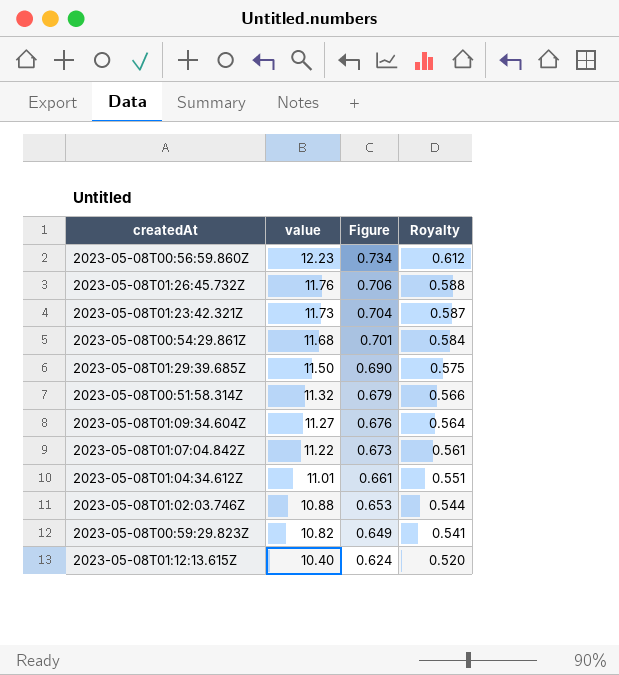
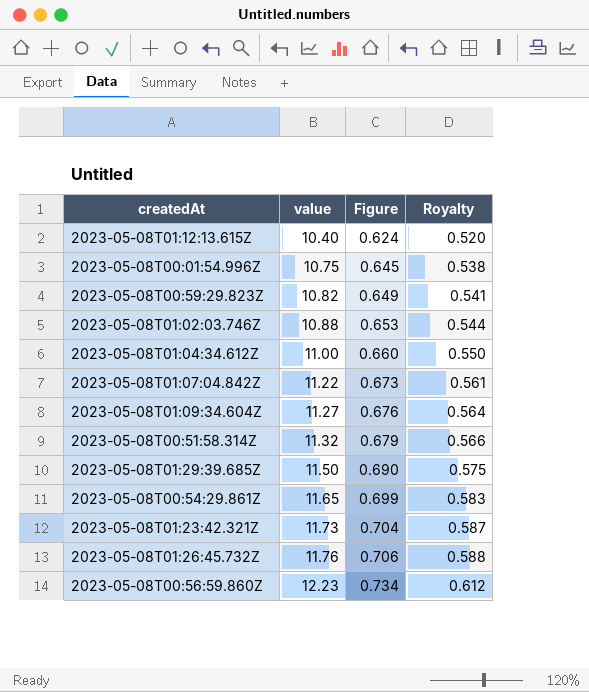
row order: value descending -> value ascending
row 2023-05-08T00:01:54.996Z: none -> 10.75 | 0.645 | 0.538
2023-05-08T01:04:34.612Z | value: 11.01 -> 11.00
2023-05-08T01:04:34.612Z | Figure: 0.661 -> 0.660
2023-05-08T01:04:34.612Z | Royalty: 0.551 -> 0.550
2023-05-08T00:54:29.861Z | value: 11.68 -> 11.65
2023-05-08T00:54:29.861Z | Figure: 0.701 -> 0.699
2023-05-08T00:54:29.861Z | Royalty: 0.584 -> 0.583

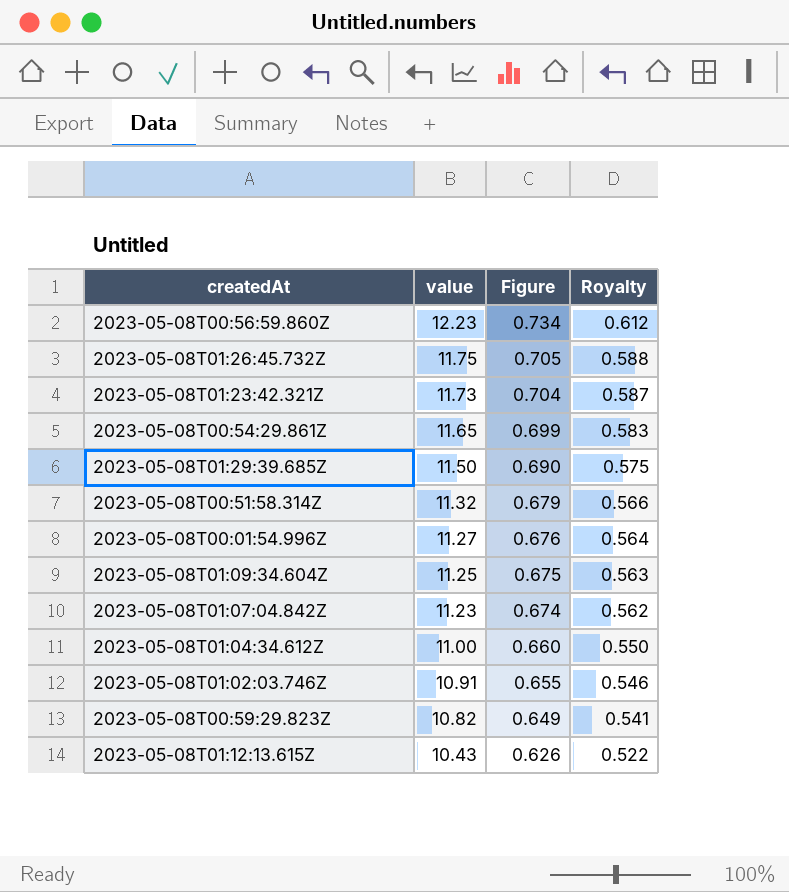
row order: value ascending -> value descending
2023-05-08T01:26:45.732Z | value: 11.76 -> 11.75
2023-05-08T01:26:45.732Z | Figure: 0.706 -> 0.705
2023-05-08T00:01:54.996Z | value: 10.75 -> 11.27
2023-05-08T00:01:54.996Z | Figure: 0.645 -> 0.676
2023-05-08T00:01:54.996Z | Royalty: 0.538 -> 0.564
2023-05-08T01:09:34.604Z | value: 11.27 -> 11.25
2023-05-08T01:09:34.604Z | Figure: 0.676 -> 0.675
2023-05-08T01:09:34.604Z | Royalty: 0.564 -> 0.563
2023-05-08T01:07:04.842Z | value: 11.22 -> 11.23
2023-05-08T01:07:04.842Z | Figure: 0.673 -> 0.674
2023-05-08T01:07:04.842Z | Royalty: 0.561 -> 0.562
2023-05-08T01:02:03.746Z | value: 10.88 -> 10.91
2023-05-08T01:02:03.746Z | Figure: 0.653 -> 0.655
2023-05-08T01:02:03.746Z | Royalty: 0.544 -> 0.546
2023-05-08T01:12:13.615Z | value: 10.40 -> 10.43
2023-05-08T01:12:13.615Z | Figure: 0.624 -> 0.626
2023-05-08T01:12:13.615Z | Royalty: 0.520 -> 0.522

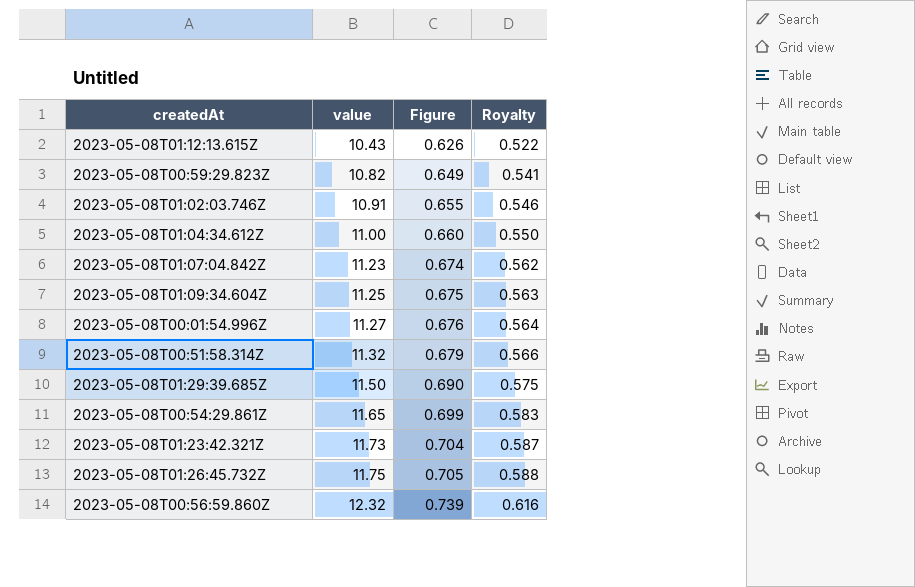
row order: value descending -> value ascending
2023-05-08T00:56:59.860Z | value: 12.23 -> 12.32
2023-05-08T00:56:59.860Z | Figure: 0.734 -> 0.739
2023-05-08T00:56:59.860Z | Royalty: 0.612 -> 0.616

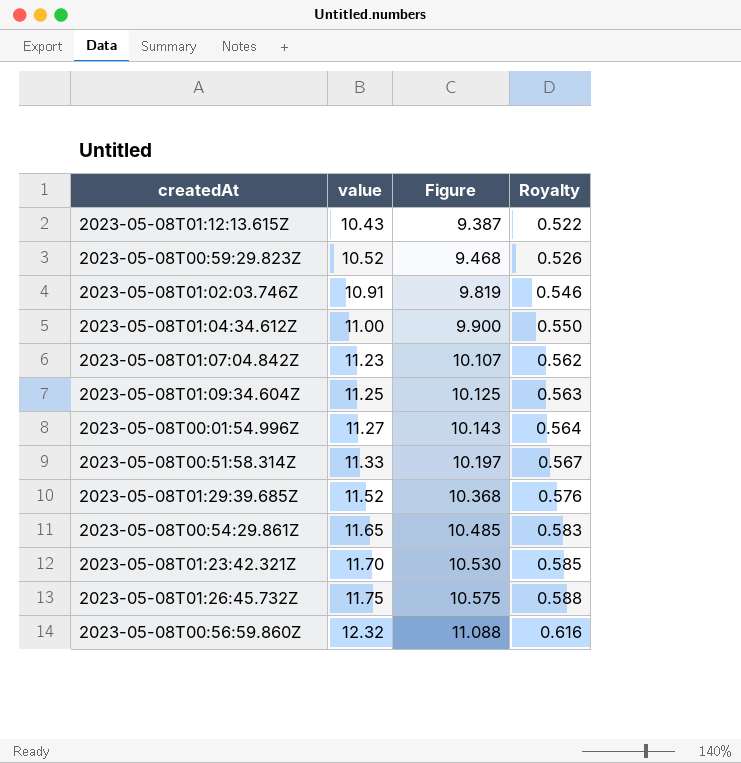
column Figure | formula: [value] * 0.06 -> [value] * 0.9
2023-05-08T00:59:29.823Z | value: 10.82 -> 10.52
2023-05-08T00:59:29.823Z | Royalty: 0.541 -> 0.526
2023-05-08T00:51:58.314Z | value: 11.32 -> 11.33
2023-05-08T00:51:58.314Z | Royalty: 0.566 -> 0.567
2023-05-08T01:29:39.685Z | value: 11.50 -> 11.52
2023-05-08T01:29:39.685Z | Royalty: 0.575 -> 0.576
2023-05-08T01:23:42.321Z | value: 11.73 -> 11.70
2023-05-08T01:23:42.321Z | Royalty: 0.587 -> 0.585

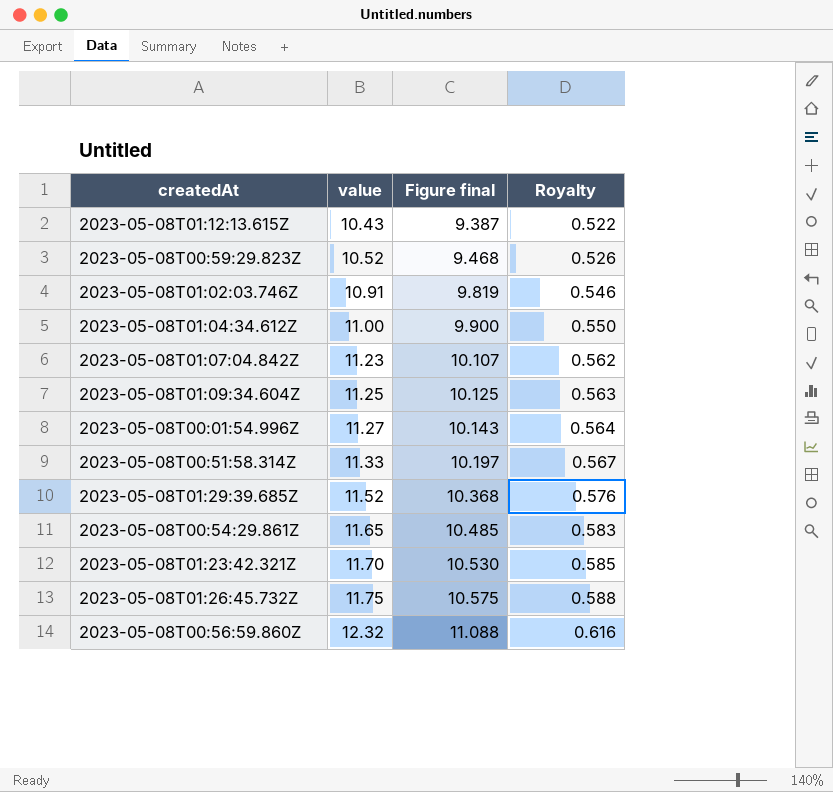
column name: Figure -> Figure final

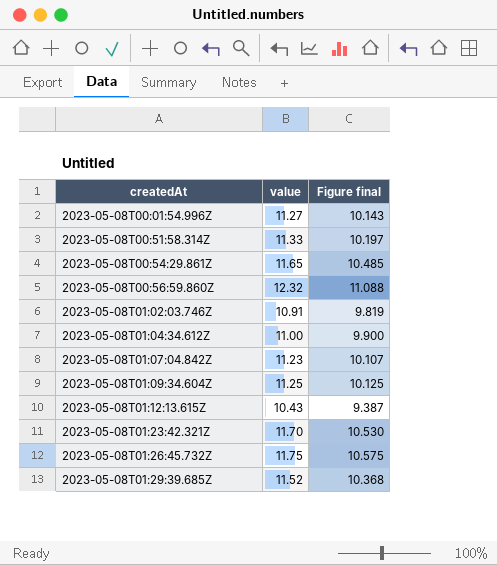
row order: value ascending -> createdAt ascending
column Royalty | formula: [value] * 0.05 -> none
row 2023-05-08T00:59:29.823Z: 10.52 | 9.468 | 0.526 -> none

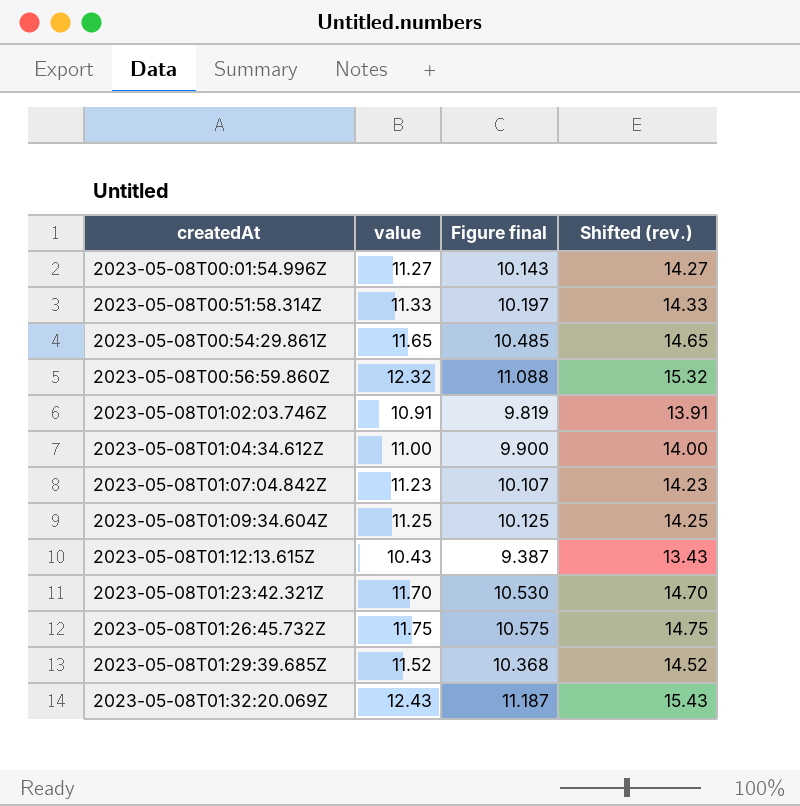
column Shifted (rev.) | formula: none -> [value] + 3
row 2023-05-08T01:32:20.069Z: none -> 12.43 | 11.187 | 15.43

